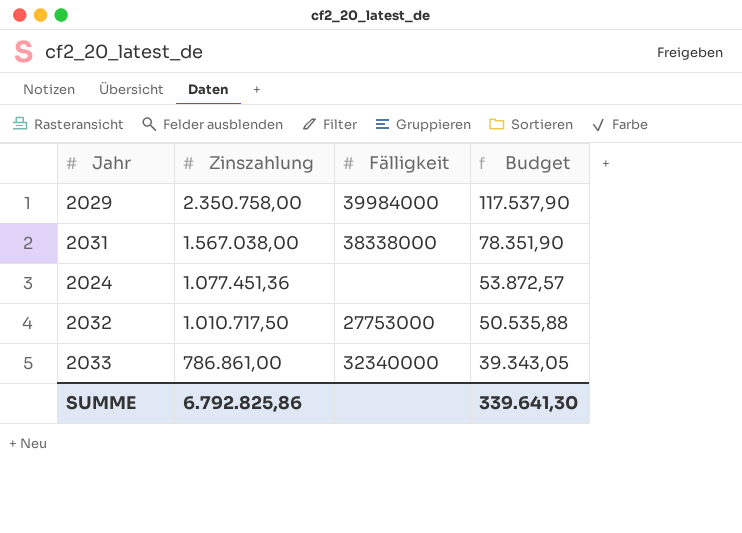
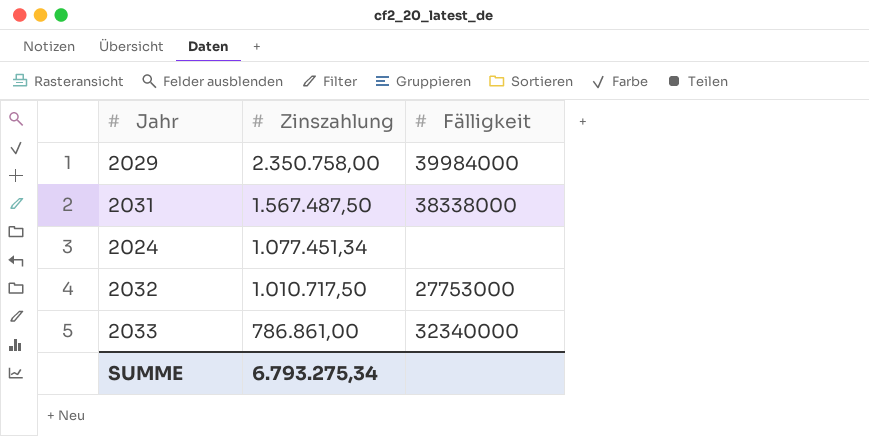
column Budget | formula: [Zinszahlung] * 0,05 -> none
2031 | Zinszahlung: 1.567.038,00 -> 1.567.487,50
2024 | Zinszahlung: 1.077.451,36 -> 1.077.451,34
SUMME | Zinszahlung: 6.792.825,86 -> 6.793.275,34

